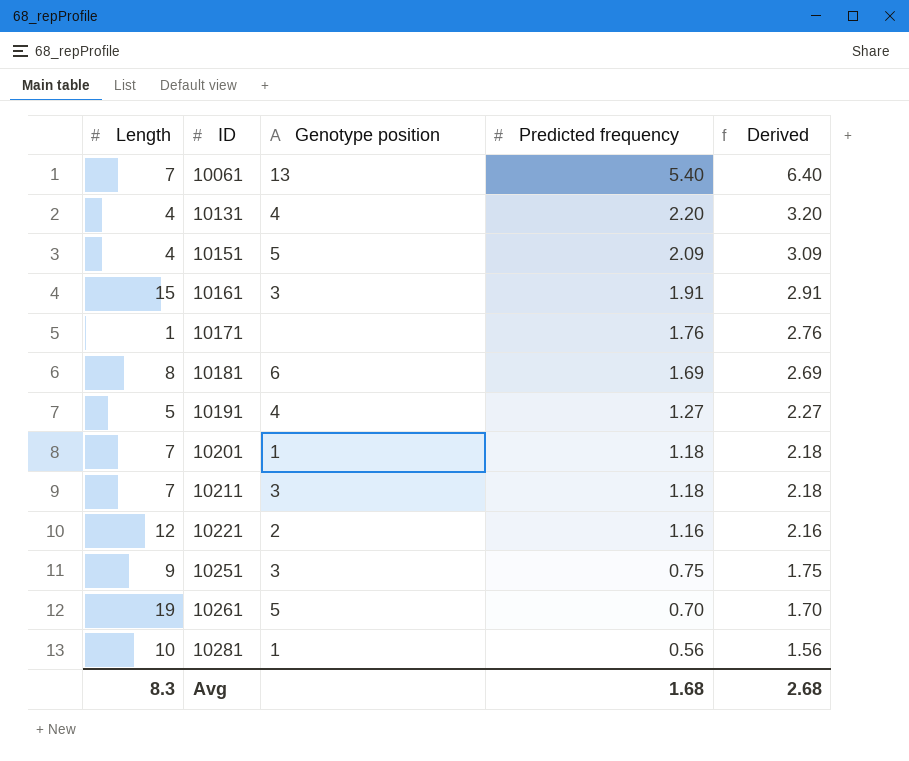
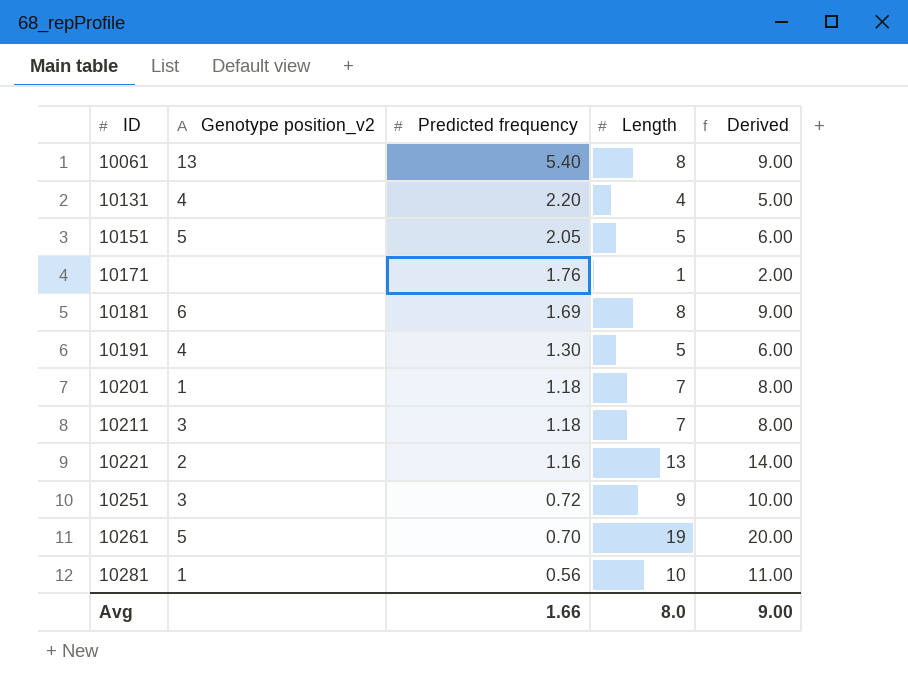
column name: Genotype position -> Genotype position_v2
column Length | position: 1 -> 4
column Derived | formula: [Predicted frequency] + 1 -> [Length] + 1
row 10161: 15 | 3 | 1.91 | 2.91 -> none
10061 | Length: 7 -> 8
10151 | Predicted frequency: 2.09 -> 2.05
10151 | Length: 4 -> 5
10191 | Predicted frequency: 1.27 -> 1.30
10221 | Length: 12 -> 13
10251 | Predicted frequency: 0.75 -> 0.72
Avg | Predicted frequency: 1.68 -> 1.66
Avg | Length: 8.3 -> 8.0
Avg | Derived: 2.68 -> 9.00

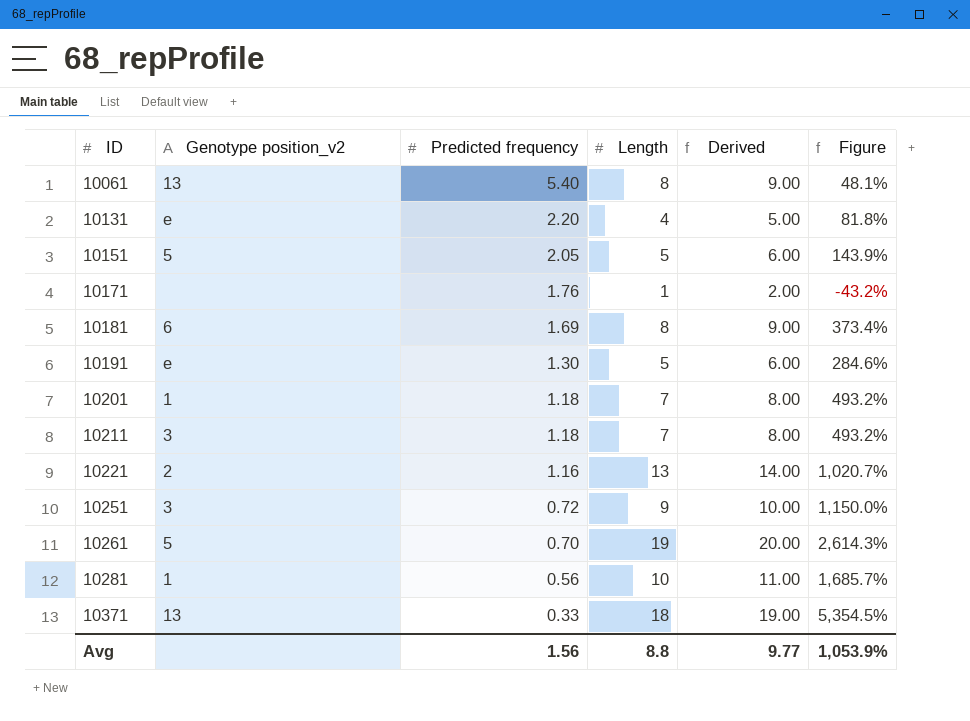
column Figure | formula: none -> ([Length] - [Predicted frequency]) / [Predicted frequency]
10131 | Genotype position_v2: 4 -> e
10191 | Genotype position_v2: 4 -> e
row 10371: none -> 13 | 0.33 | 18 | 19.00 | 5,354.5%
Avg | Predicted frequency: 1.66 -> 1.56
Avg | Length: 8.0 -> 8.8
Avg | Derived: 9.00 -> 9.77

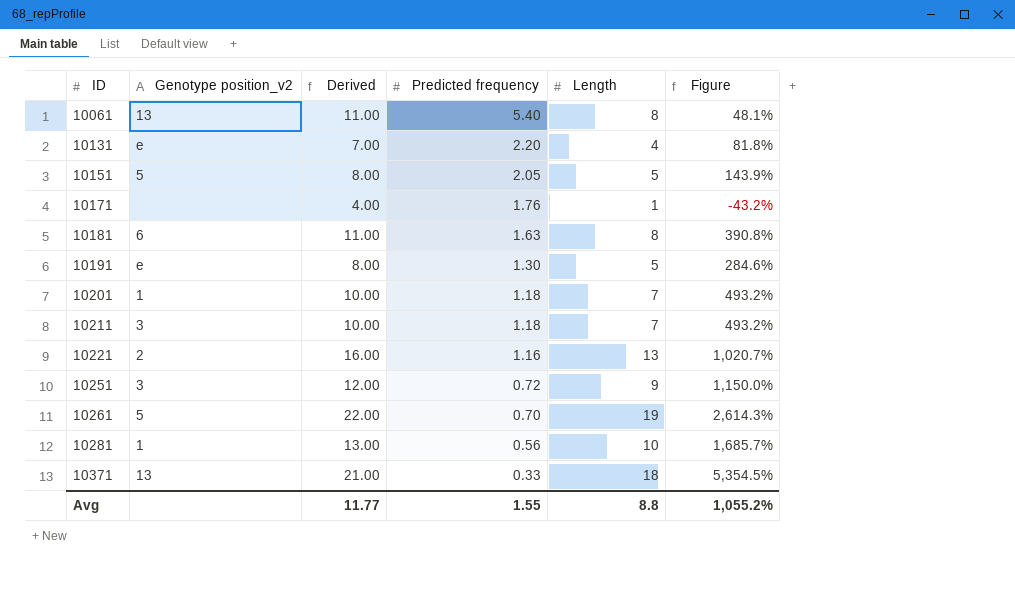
column Derived | formula: [Length] + 1 -> [Length] + 3
column Derived | position: 5 -> 3
10181 | Predicted frequency: 1.69 -> 1.63
10181 | Figure: 373.4% -> 390.8%
Avg | Derived: 9.77 -> 11.77
Avg | Predicted frequency: 1.56 -> 1.55
Avg | Figure: 1,053.9% -> 1,055.2%

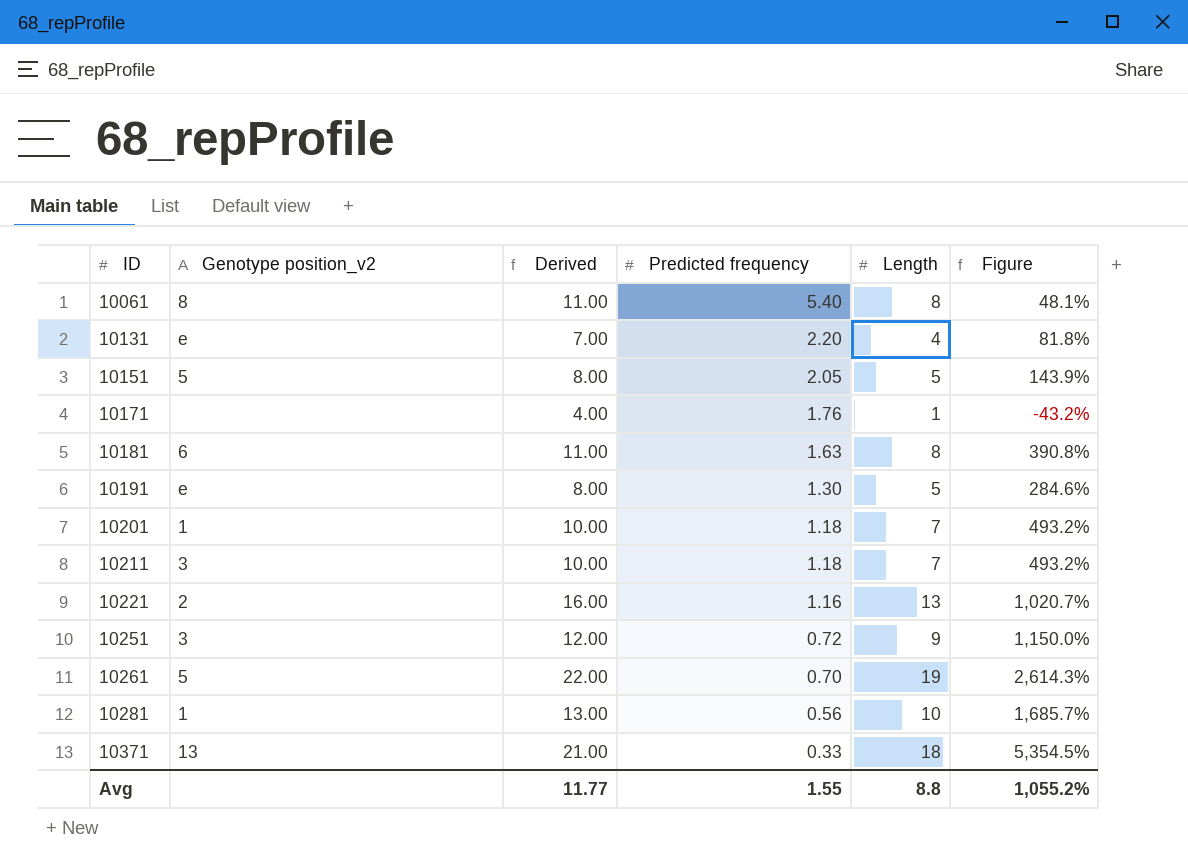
10061 | Genotype position_v2: 13 -> 8

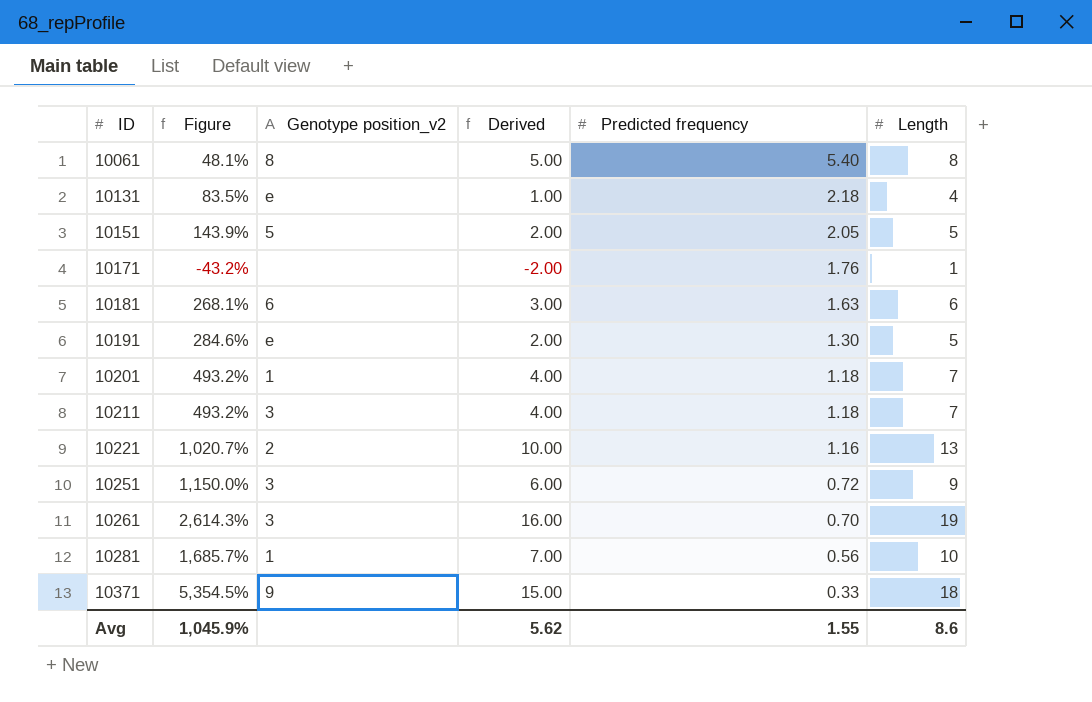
column Figure | position: 6 -> 2
column Derived | formula: [Length] + 3 -> [Length] - 3
10131 | Figure: 81.8% -> 83.5%
10131 | Predicted frequency: 2.20 -> 2.18
10181 | Figure: 390.8% -> 268.1%
10181 | Length: 8 -> 6
10261 | Genotype position_v2: 5 -> 3
10371 | Genotype position_v2: 13 -> 9
Avg | Figure: 1,055.2% -> 1,045.9%
Avg | Derived: 11.77 -> 5.62
Avg | Length: 8.8 -> 8.6

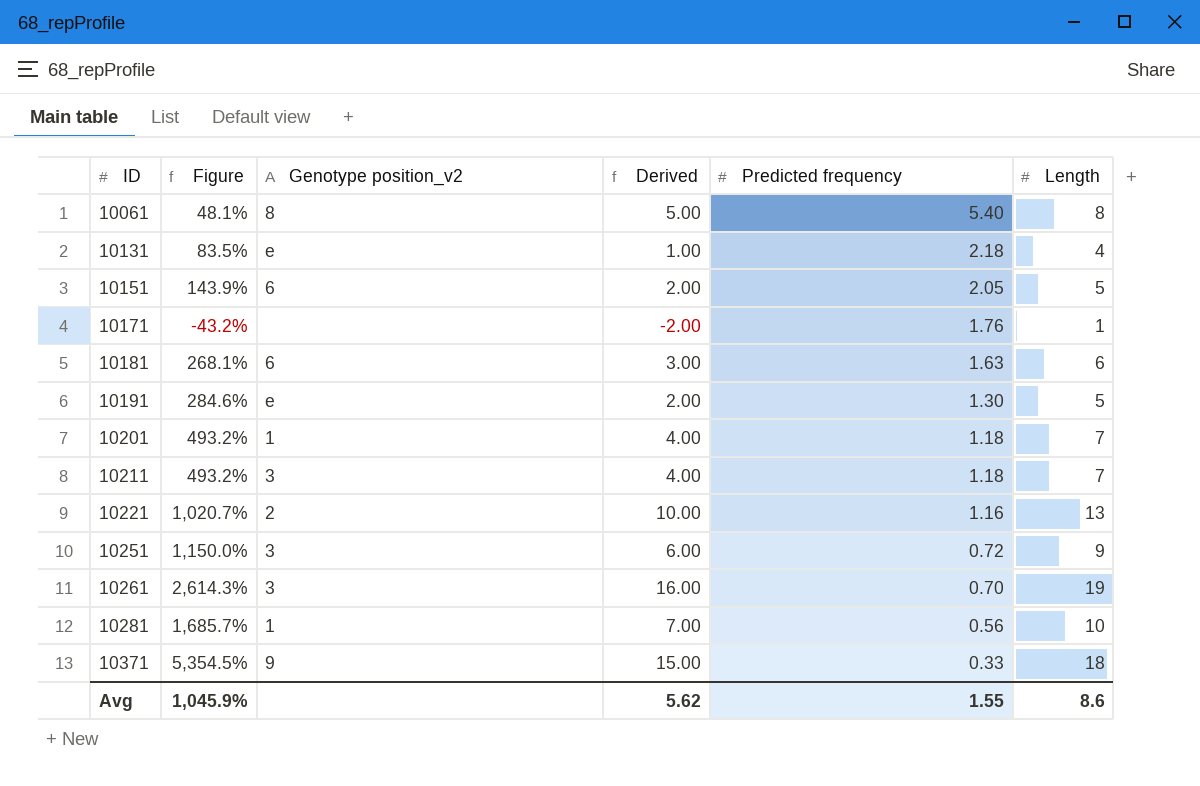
10151 | Genotype position_v2: 5 -> 6

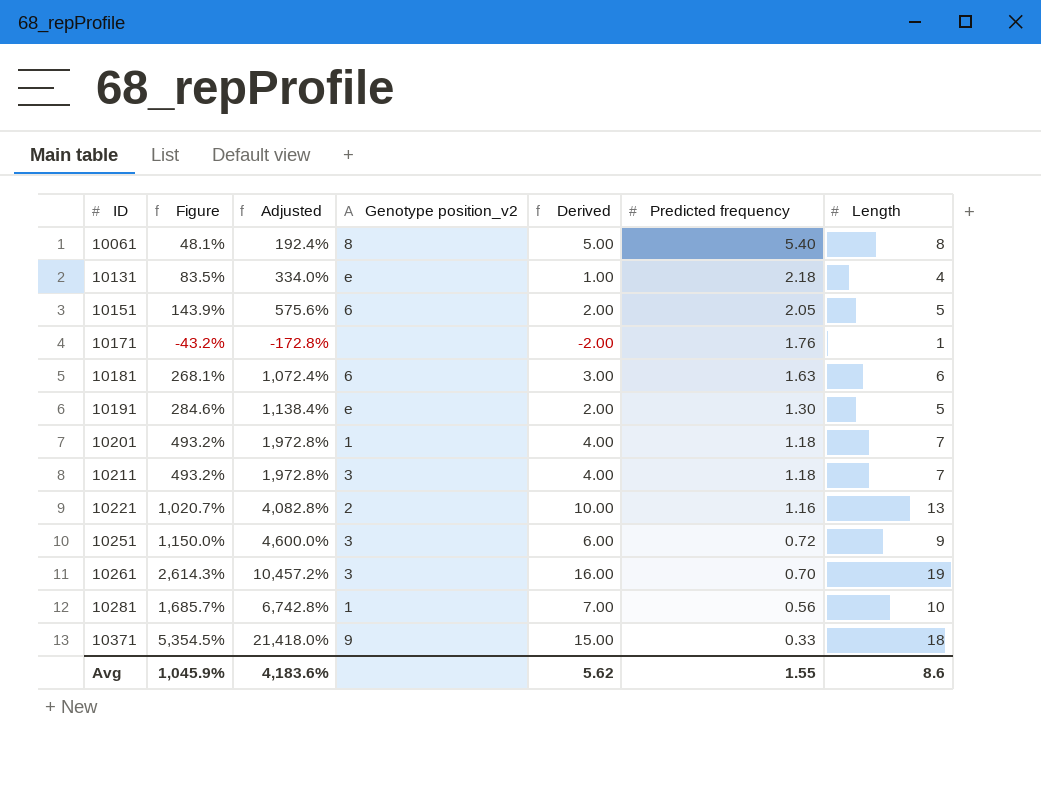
column Adjusted | formula: none -> [Figure] * 4

